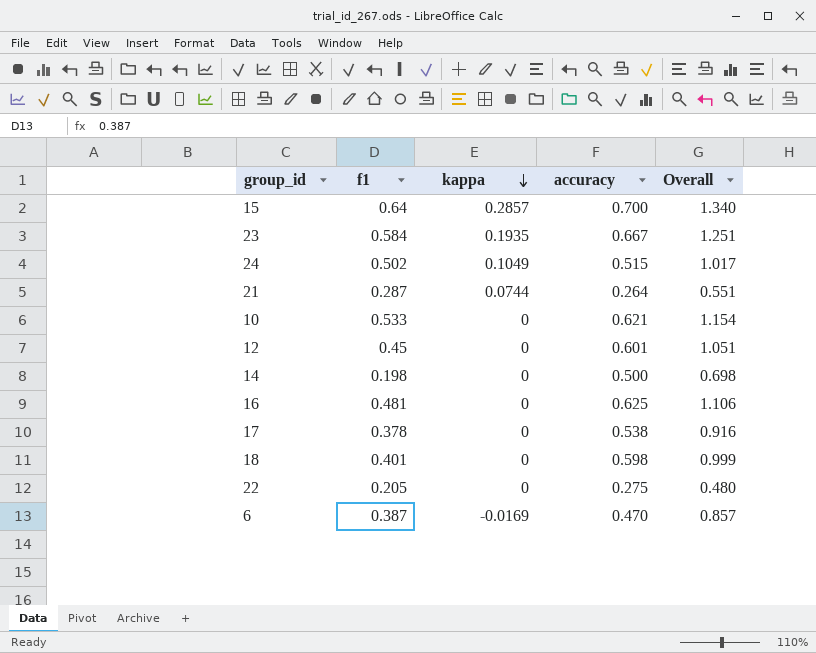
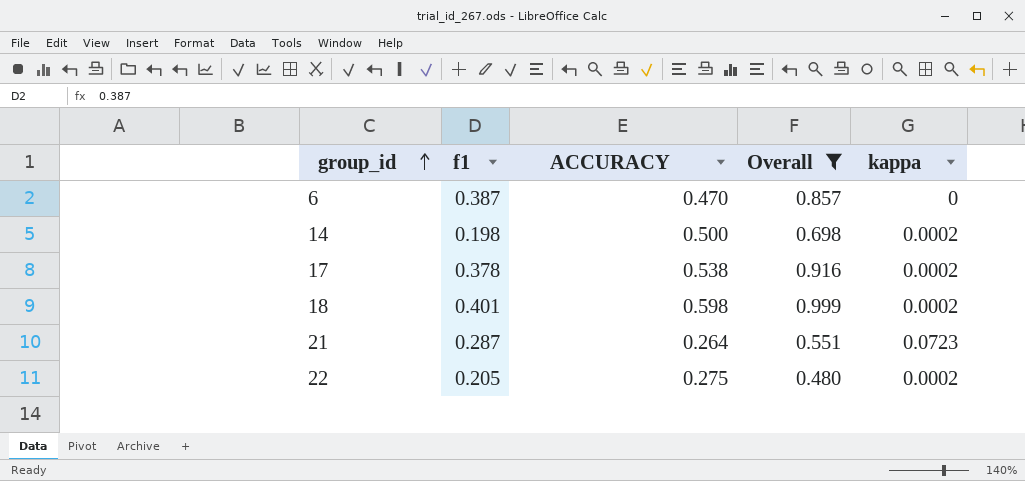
filter: none -> Overall <= 0.999
row order: kappa descending -> group_id ascending
column name: accuracy -> ACCURACY
column kappa | position: 3 -> 5
6 | kappa: -0.0169 -> 0
14 | kappa: 0 -> 0.0002
17 | kappa: 0 -> 0.0002
18 | kappa: 0 -> 0.0002
21 | kappa: 0.0744 -> 0.0723
22 | kappa: 0 -> 0.0002

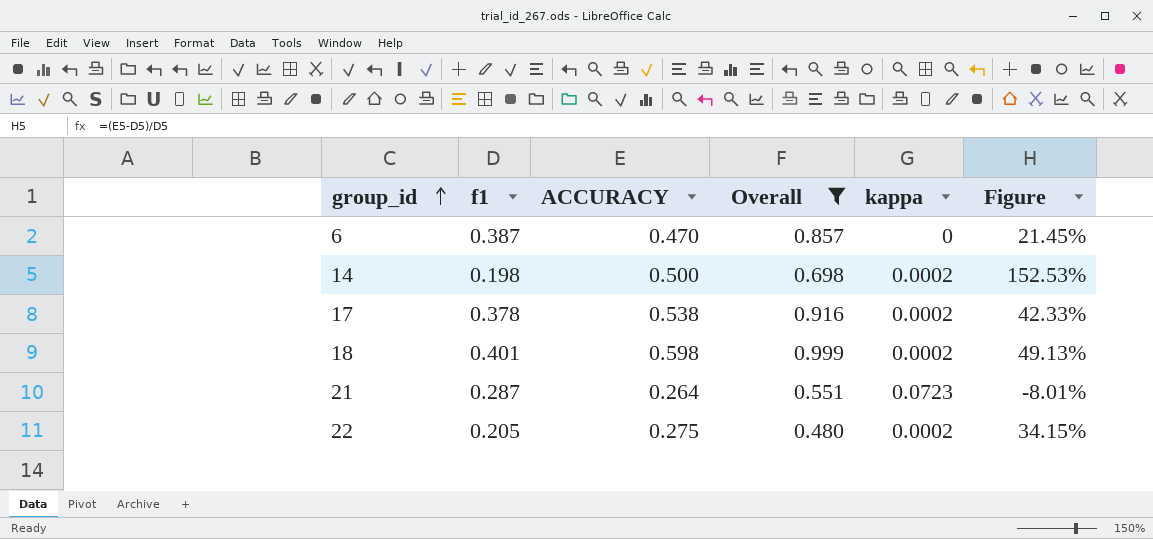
column Figure | formula: none -> ([ACCURACY] - [f1]) / [f1]

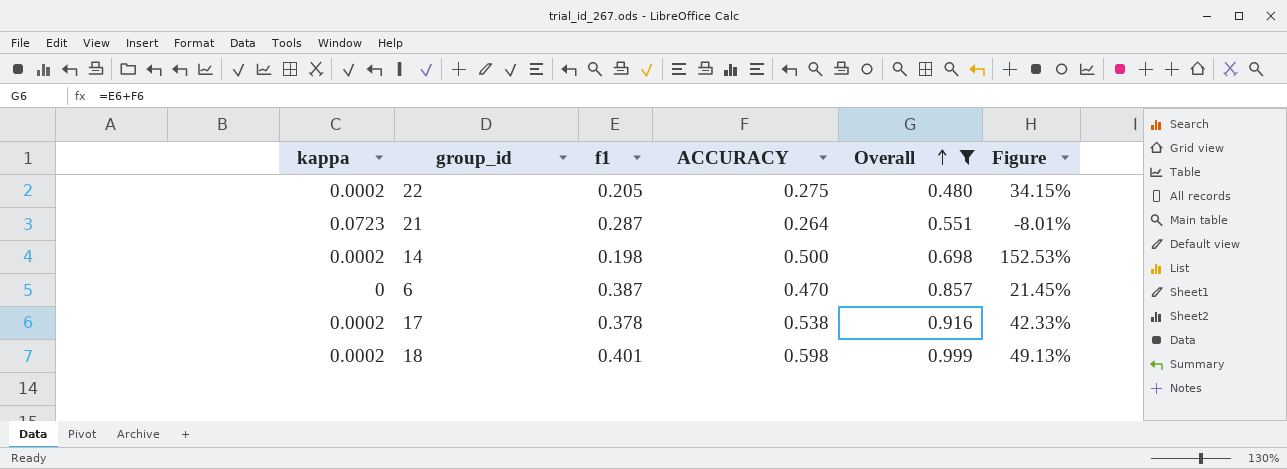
row order: group_id ascending -> Overall ascending
column kappa | position: 5 -> 1

